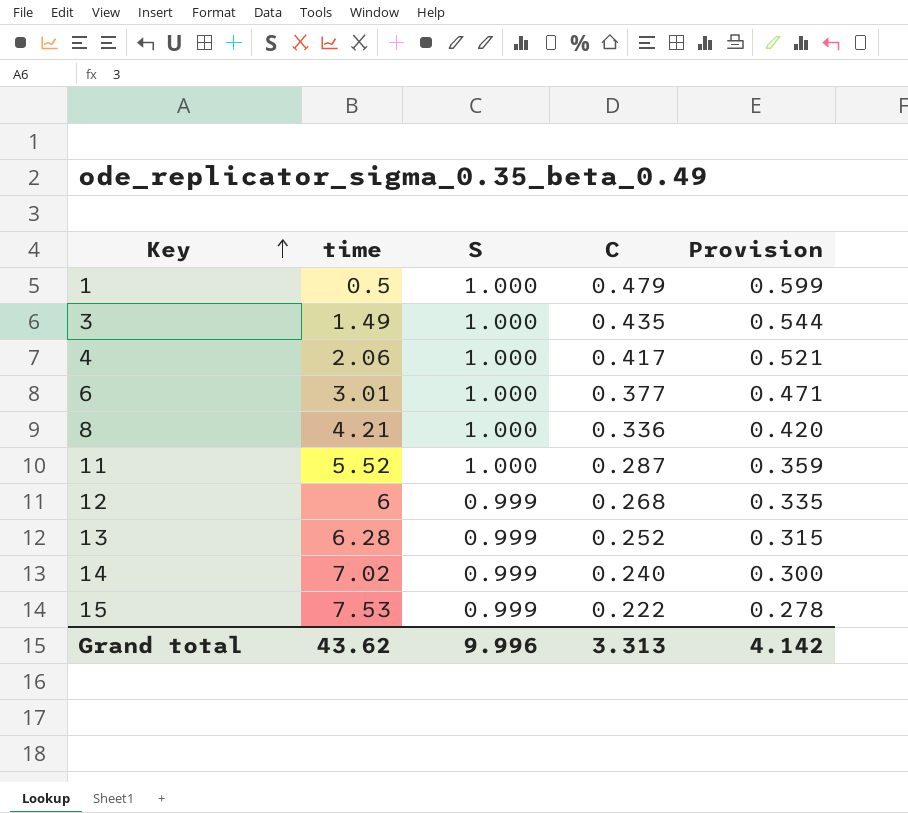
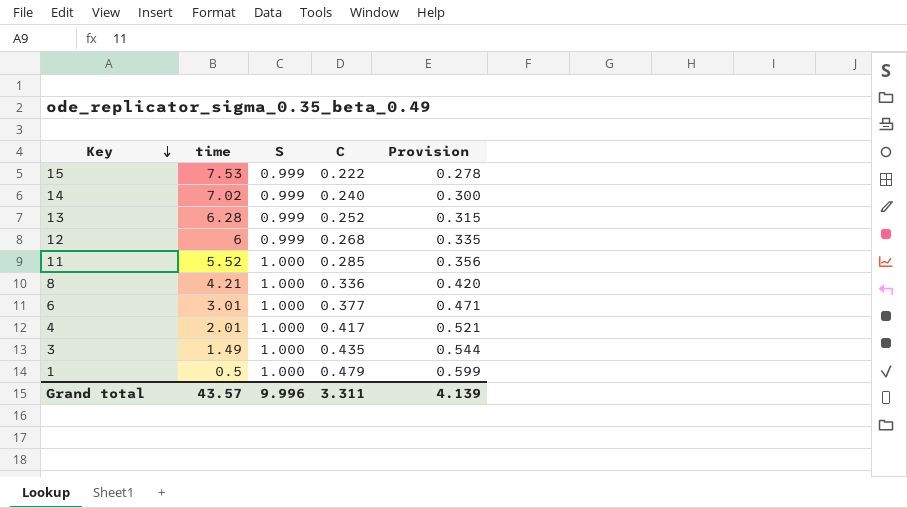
row order: Key ascending -> Key descending
11 | C: 0.287 -> 0.285
11 | Provision: 0.359 -> 0.356
4 | time: 2.06 -> 2.01
Grand total | time: 43.62 -> 43.57
Grand total | C: 3.313 -> 3.311
Grand total | Provision: 4.142 -> 4.139

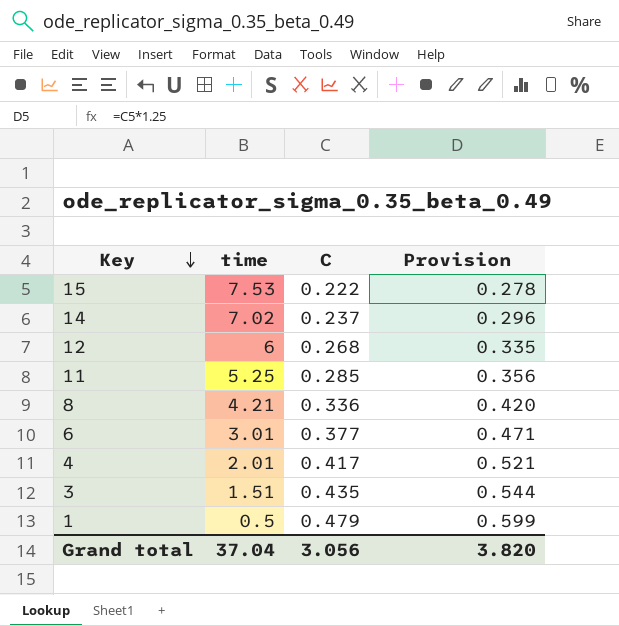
column S | position: 3 -> none
row 13: 6.28 | 0.999 | 0.252 | 0.315 -> none
14 | C: 0.240 -> 0.237
14 | Provision: 0.300 -> 0.296
11 | time: 5.52 -> 5.25
3 | time: 1.49 -> 1.51
Grand total | time: 43.57 -> 37.04
Grand total | C: 3.311 -> 3.056
Grand total | Provision: 4.139 -> 3.820

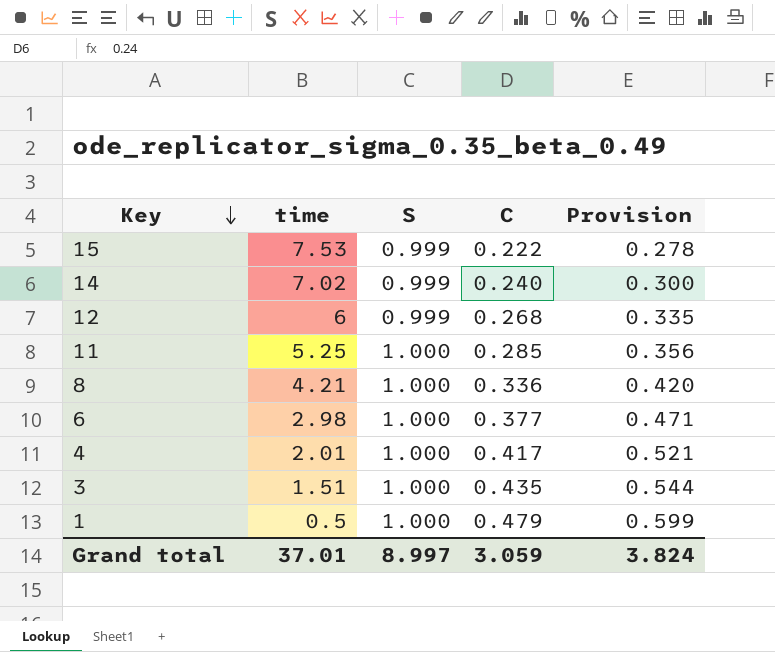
column S | position: none -> 3
14 | C: 0.237 -> 0.240
14 | Provision: 0.296 -> 0.300
6 | time: 3.01 -> 2.98
Grand total | time: 37.04 -> 37.01
Grand total | C: 3.056 -> 3.059
Grand total | Provision: 3.820 -> 3.824

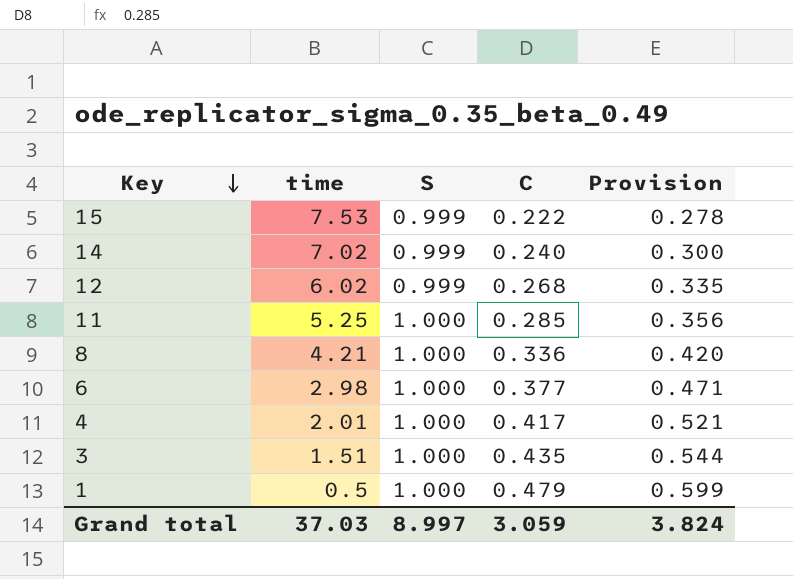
12 | time: 6 -> 6.02
Grand total | time: 37.01 -> 37.03

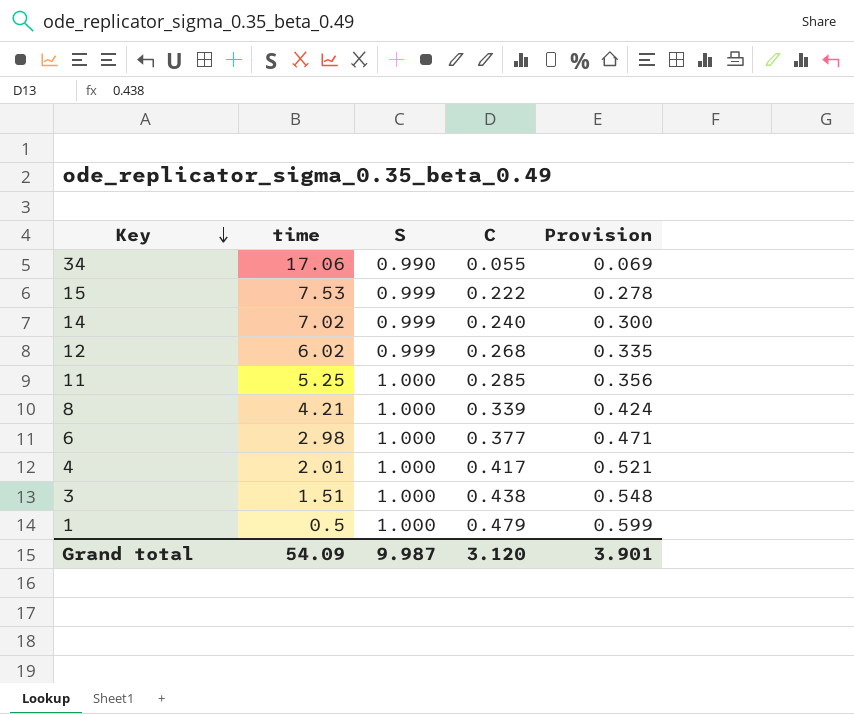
row 34: none -> 17.06 | 0.990 | 0.055 | 0.069
8 | C: 0.336 -> 0.339
8 | Provision: 0.420 -> 0.424
3 | C: 0.435 -> 0.438
3 | Provision: 0.544 -> 0.548
Grand total | time: 37.03 -> 54.09
Grand total | S: 8.997 -> 9.987
Grand total | C: 3.059 -> 3.120
Grand total | Provision: 3.824 -> 3.901

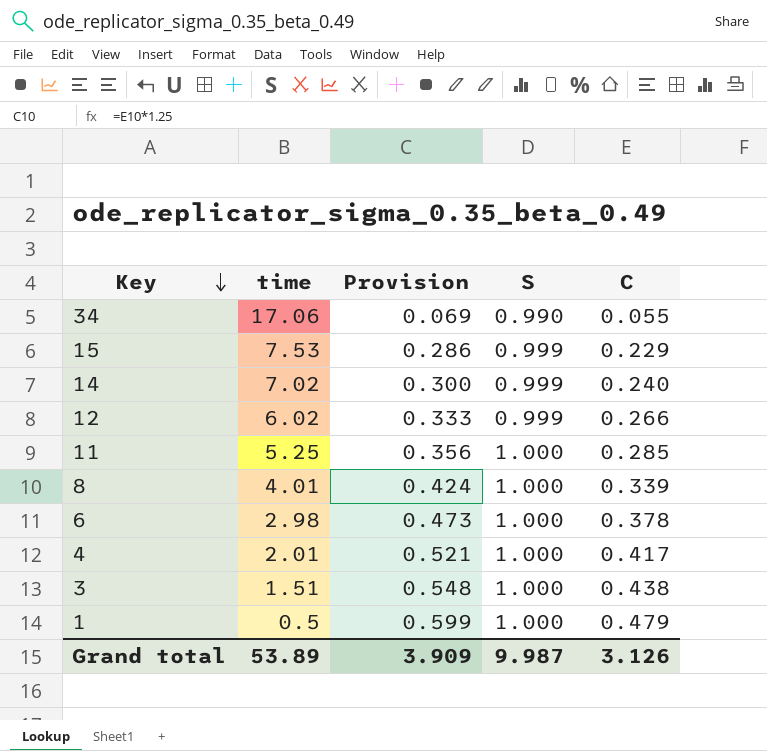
column Provision | position: 5 -> 3
15 | Provision: 0.278 -> 0.286
15 | C: 0.222 -> 0.229
12 | Provision: 0.335 -> 0.333
12 | C: 0.268 -> 0.266
8 | time: 4.21 -> 4.01
6 | Provision: 0.471 -> 0.473
6 | C: 0.377 -> 0.378
Grand total | time: 54.09 -> 53.89
Grand total | Provision: 3.901 -> 3.909
Grand total | C: 3.120 -> 3.126

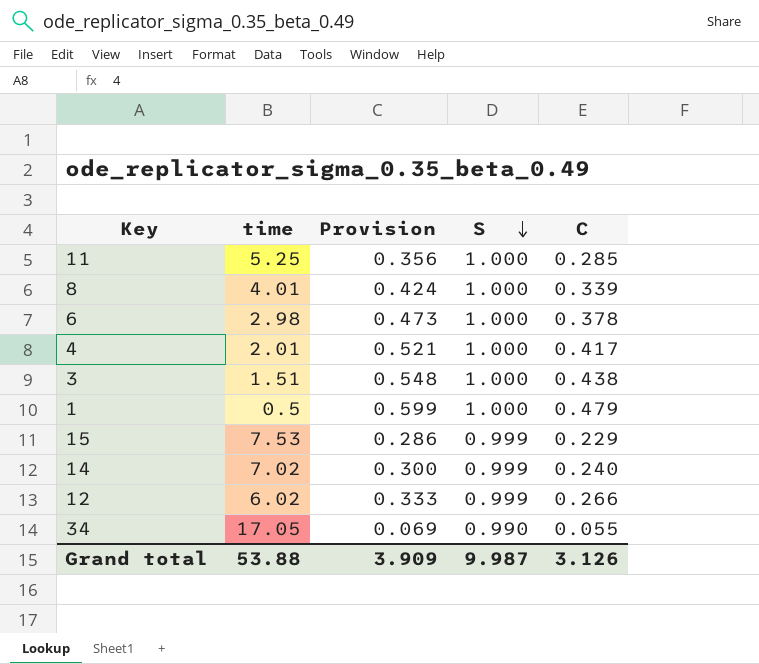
row order: Key descending -> S descending
34 | time: 17.06 -> 17.05
Grand total | time: 53.89 -> 53.88

